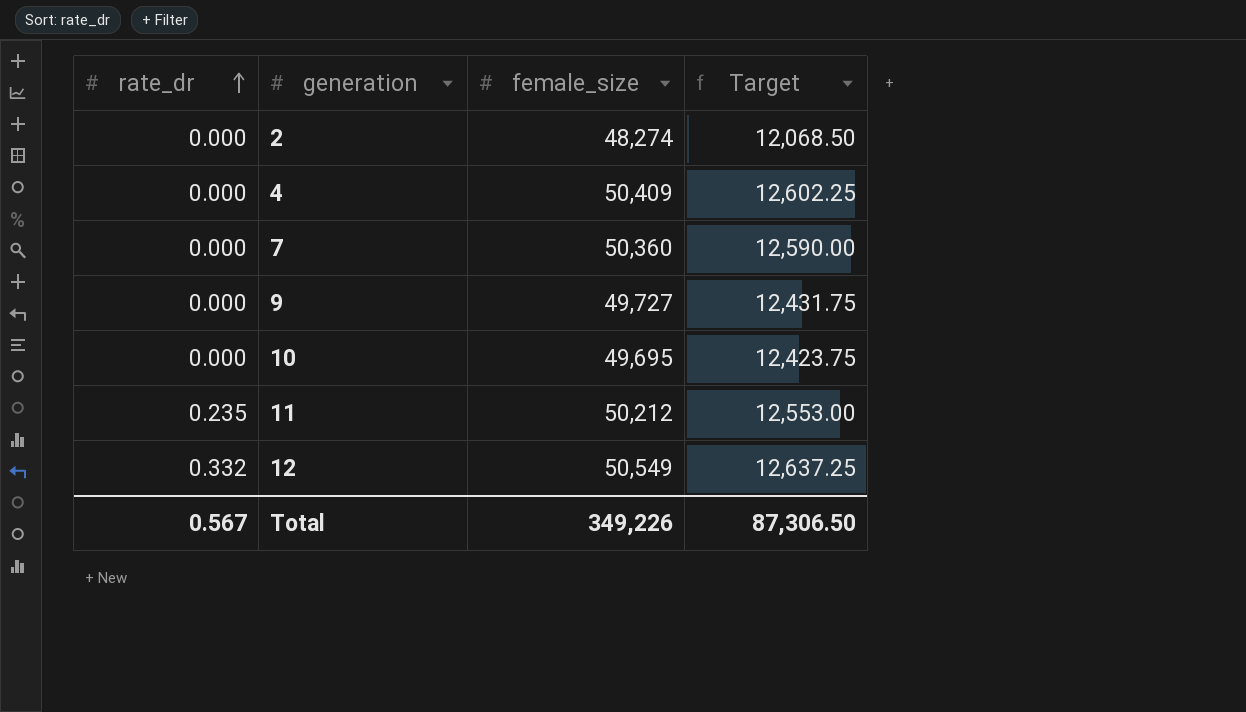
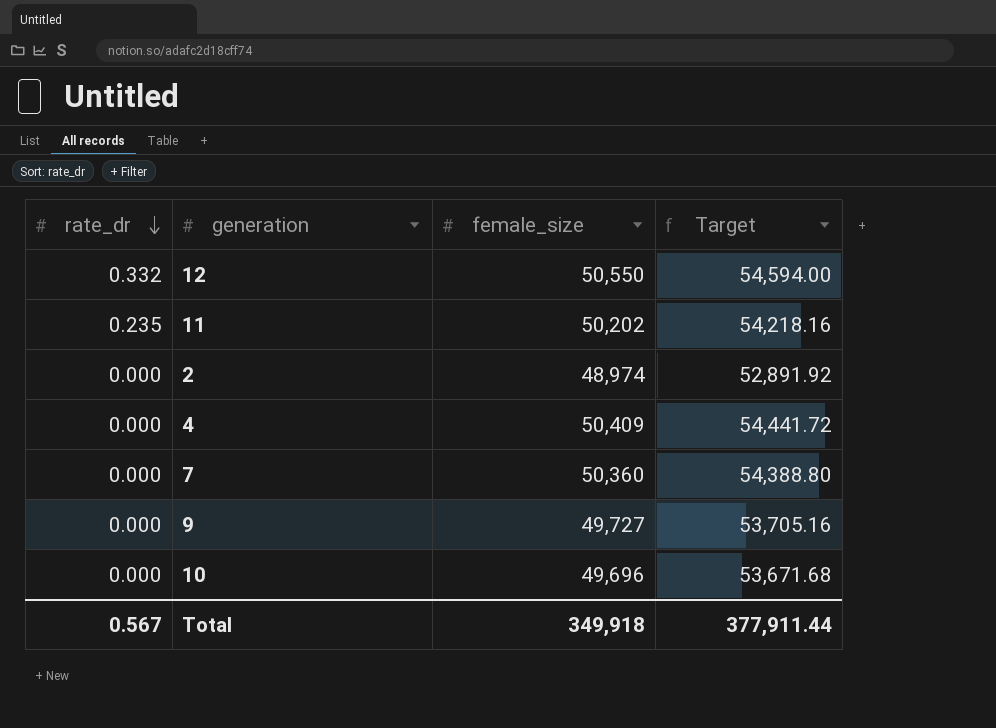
row order: rate_dr ascending -> rate_dr descending
column Target | formula: [female_size] * 0.25 -> [female_size] * 1.08
12 | female_size: 50,549 -> 50,550
11 | female_size: 50,212 -> 50,202
2 | female_size: 48,274 -> 48,974
10 | female_size: 49,695 -> 49,696
Total | female_size: 349,226 -> 349,918
Total | Target: 87,306.50 -> 377,911.44

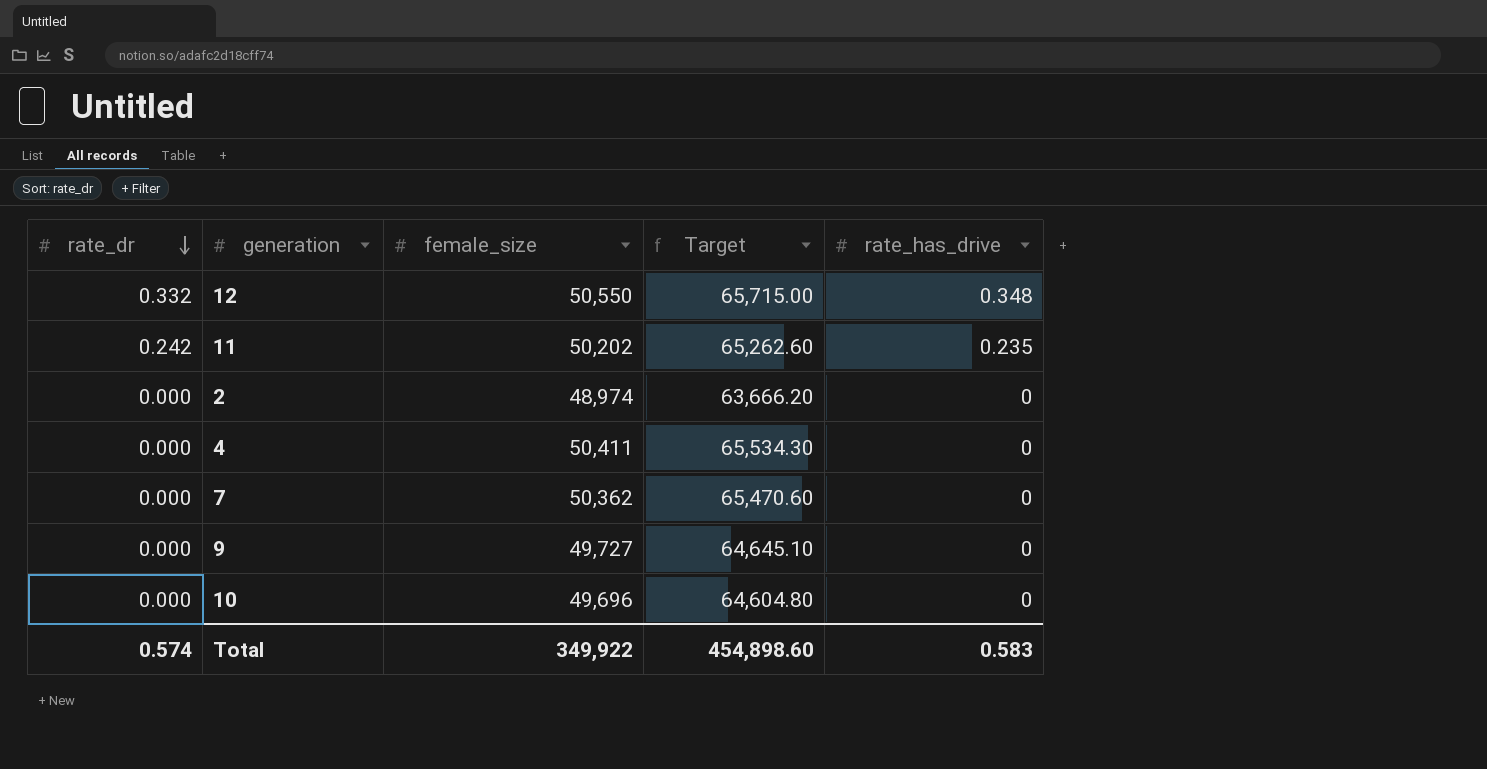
column Target | formula: [female_size] * 1.08 -> [female_size] * 1.3
column rate_has_drive | position: none -> 5
11 | rate_dr: 0.235 -> 0.242
4 | female_size: 50,409 -> 50,411
7 | female_size: 50,360 -> 50,362
Total | rate_dr: 0.567 -> 0.574
Total | female_size: 349,918 -> 349,922
Total | Target: 377,911.44 -> 454,898.60

